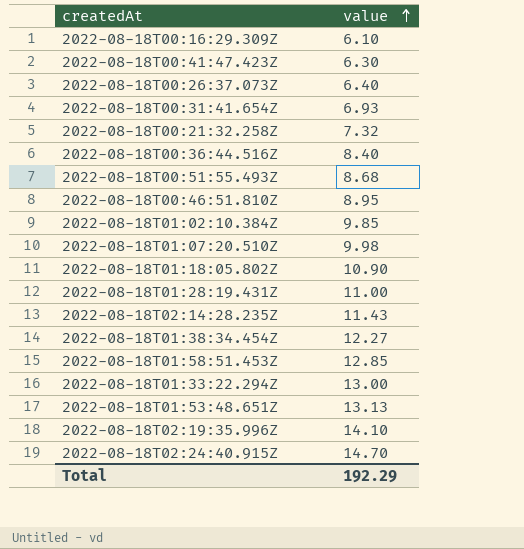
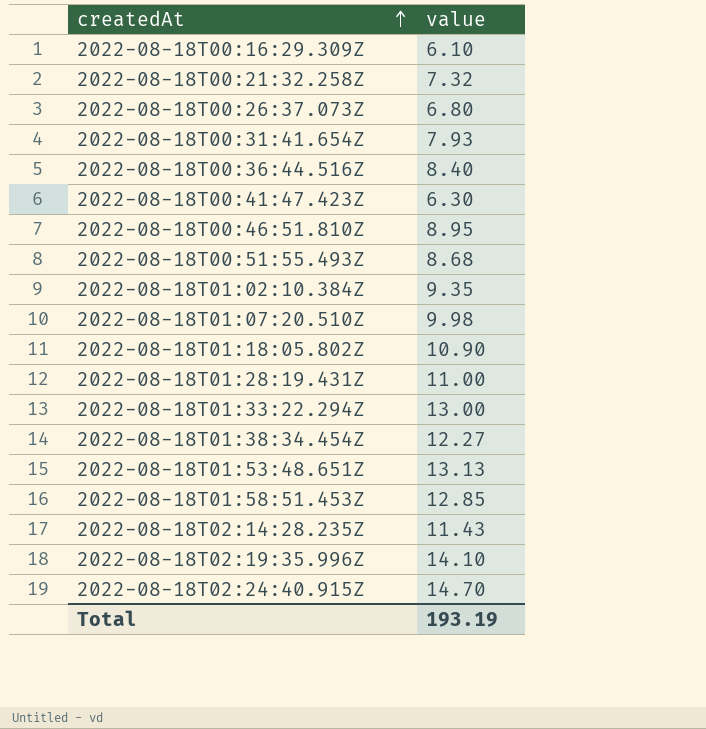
row order: value ascending -> createdAt ascending
2022-08-18T00:26:37.073Z | value: 6.40 -> 6.80
2022-08-18T00:31:41.654Z | value: 6.93 -> 7.93
2022-08-18T01:02:10.384Z | value: 9.85 -> 9.35
Total | value: 192.29 -> 193.19

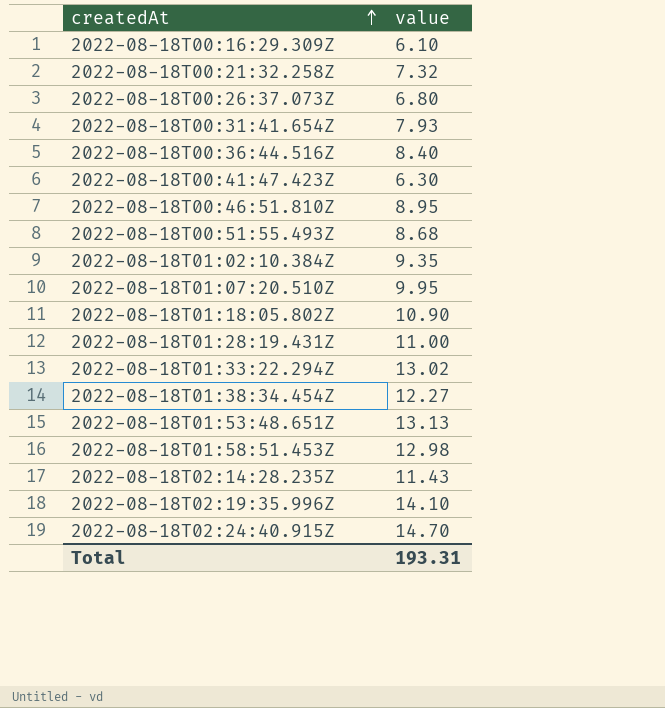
2022-08-18T01:07:20.510Z | value: 9.98 -> 9.95
2022-08-18T01:33:22.294Z | value: 13.00 -> 13.02
2022-08-18T01:58:51.453Z | value: 12.85 -> 12.98
Total | value: 193.19 -> 193.31

